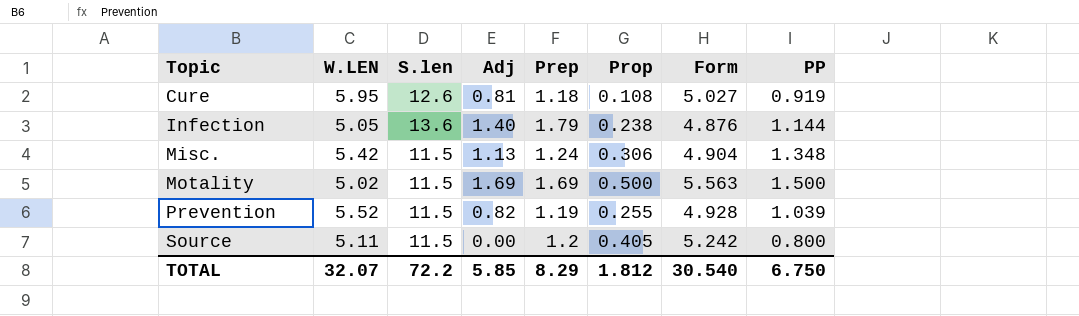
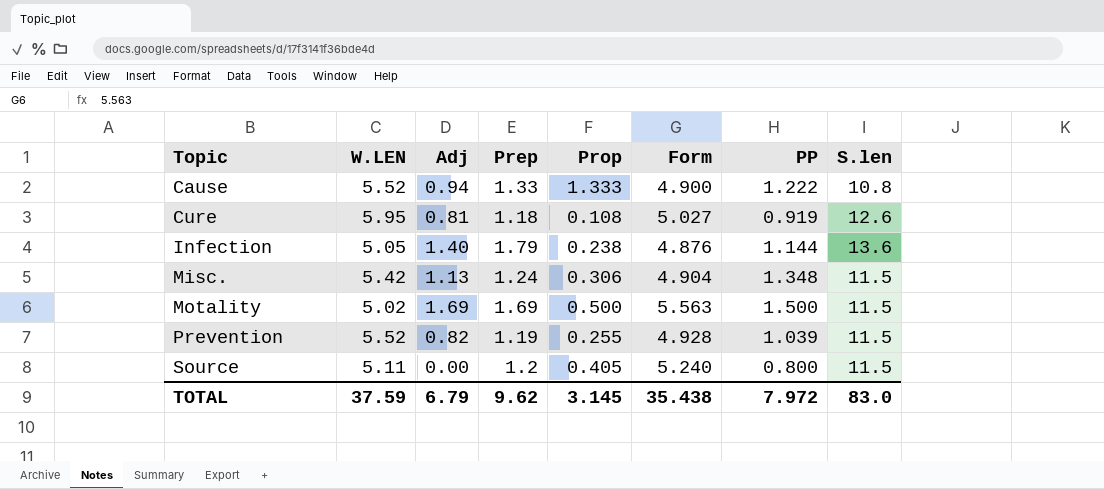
column S.len | position: 3 -> 8
row Cause: none -> 5.52 | 0.94 | 1.33 | 1.333 | 4.900 | 1.222 | 10.8
Source | Form: 5.242 -> 5.240
TOTAL | W.LEN: 32.07 -> 37.59
TOTAL | Adj: 5.85 -> 6.79
TOTAL | Prep: 8.29 -> 9.62
TOTAL | Prop: 1.812 -> 3.145
TOTAL | Form: 30.540 -> 35.438
TOTAL | PP: 6.750 -> 7.972
TOTAL | S.len: 72.2 -> 83.0

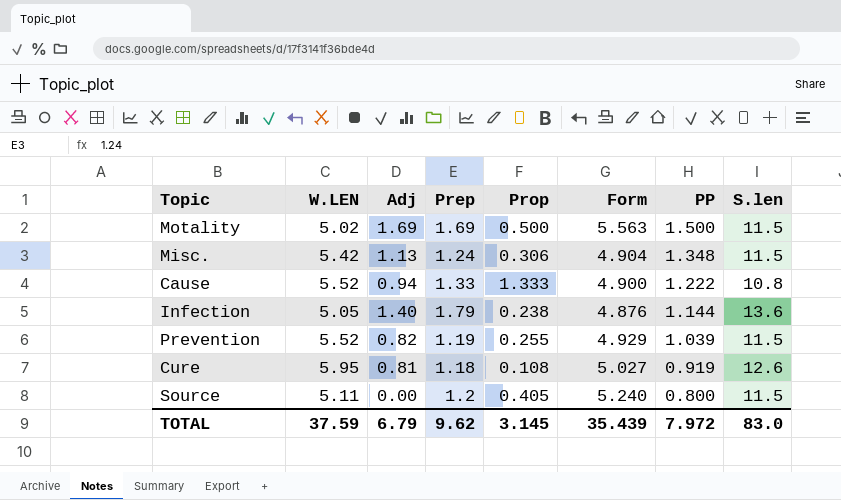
row order: Topic ascending -> PP descending
Prevention | Form: 4.928 -> 4.929
TOTAL | Form: 35.438 -> 35.439

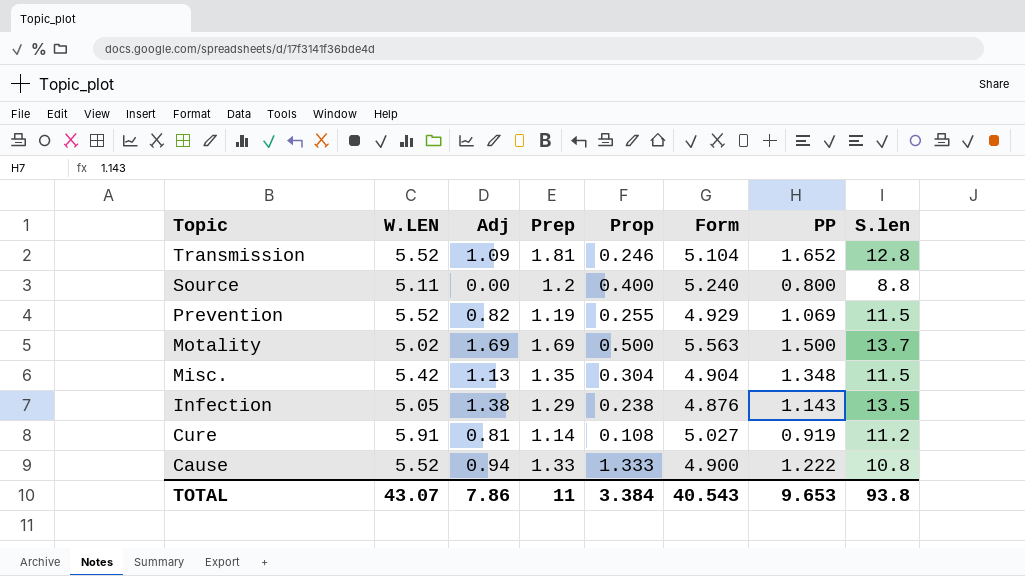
row order: PP descending -> Topic descending
row Transmission: none -> 5.52 | 1.09 | 1.81 | 0.246 | 5.104 | 1.652 | 12.8
Source | Prop: 0.405 -> 0.400
Source | S.len: 11.5 -> 8.8
Prevention | PP: 1.039 -> 1.069
Motality | S.len: 11.5 -> 13.7
Misc. | Prep: 1.24 -> 1.35
Misc. | Prop: 0.306 -> 0.304
Infection | Adj: 1.40 -> 1.38
Infection | Prep: 1.79 -> 1.29
Infection | PP: 1.144 -> 1.143
Infection | S.len: 13.6 -> 13.5
Cure | W.LEN: 5.95 -> 5.91
Cure | Prep: 1.18 -> 1.14
Cure | S.len: 12.6 -> 11.2
TOTAL | W.LEN: 37.59 -> 43.07
TOTAL | Adj: 6.79 -> 7.86
TOTAL | Prep: 9.62 -> 11
TOTAL | Prop: 3.145 -> 3.384
TOTAL | Form: 35.439 -> 40.543
TOTAL | PP: 7.972 -> 9.653
TOTAL | S.len: 83.0 -> 93.8

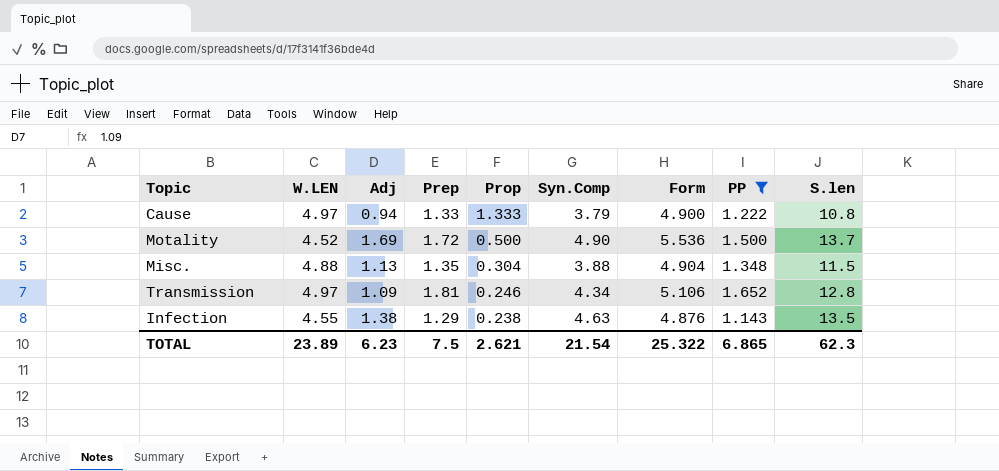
filter: none -> PP >= 1.143
row order: Topic descending -> Prop descending
column Syn.Comp | position: none -> 6
Cause | W.LEN: 5.52 -> 4.97
Motality | W.LEN: 5.02 -> 4.52
Motality | Prep: 1.69 -> 1.72
Motality | Form: 5.563 -> 5.536
Misc. | W.LEN: 5.42 -> 4.88
Transmission | W.LEN: 5.52 -> 4.97
Transmission | Form: 5.104 -> 5.106
Infection | W.LEN: 5.05 -> 4.55
TOTAL | W.LEN: 43.07 -> 23.89
TOTAL | Adj: 7.86 -> 6.23
TOTAL | Prep: 11 -> 7.5
TOTAL | Prop: 3.384 -> 2.621
TOTAL | Form: 40.543 -> 25.322
TOTAL | PP: 9.653 -> 6.865
TOTAL | S.len: 93.8 -> 62.3

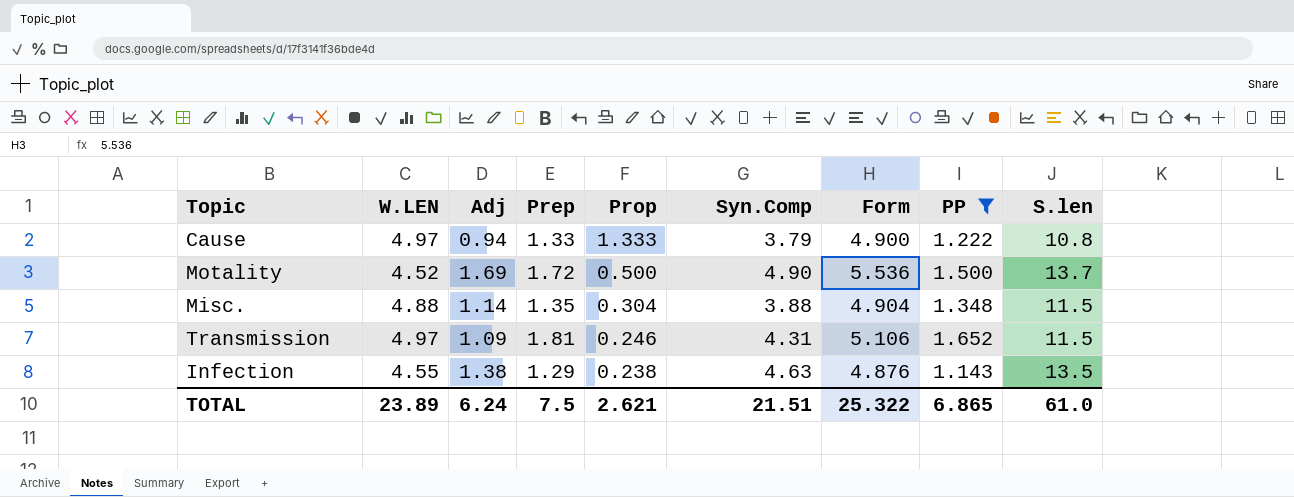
Misc. | Adj: 1.13 -> 1.14
Transmission | Syn.Comp: 4.34 -> 4.31
Transmission | S.len: 12.8 -> 11.5
TOTAL | Adj: 6.23 -> 6.24
TOTAL | Syn.Comp: 21.54 -> 21.51
TOTAL | S.len: 62.3 -> 61.0

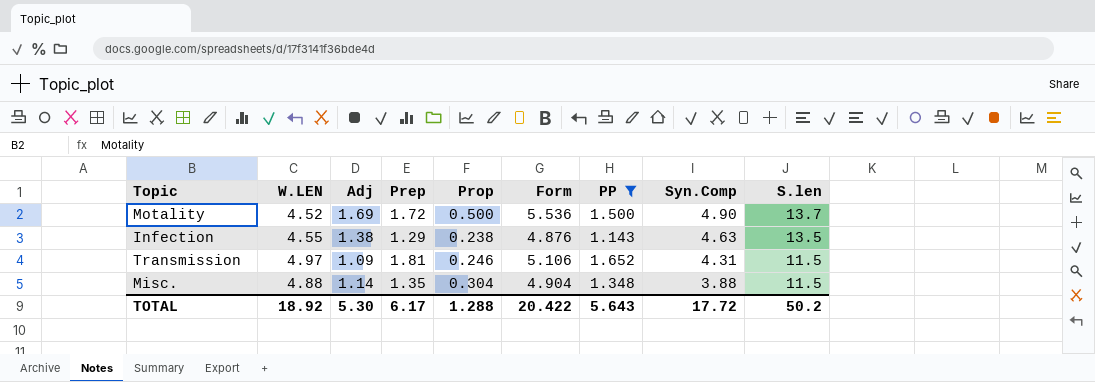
row order: Prop descending -> Syn.Comp descending
column Syn.Comp | position: 6 -> 8
row Cause: 4.97 | 0.94 | 1.33 | 1.333 | 3.79 | 4.900 | 1.222 | 10.8 -> none
TOTAL | W.LEN: 23.89 -> 18.92
TOTAL | Adj: 6.24 -> 5.30
TOTAL | Prep: 7.5 -> 6.17
TOTAL | Prop: 2.621 -> 1.288
TOTAL | Form: 25.322 -> 20.422
TOTAL | PP: 6.865 -> 5.643
TOTAL | Syn.Comp: 21.51 -> 17.72
TOTAL | S.len: 61.0 -> 50.2

